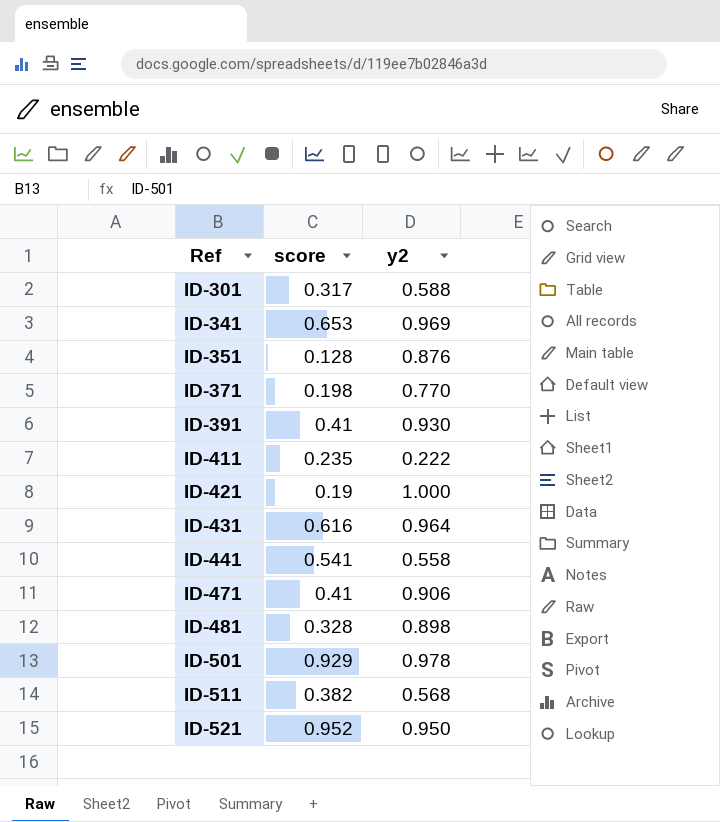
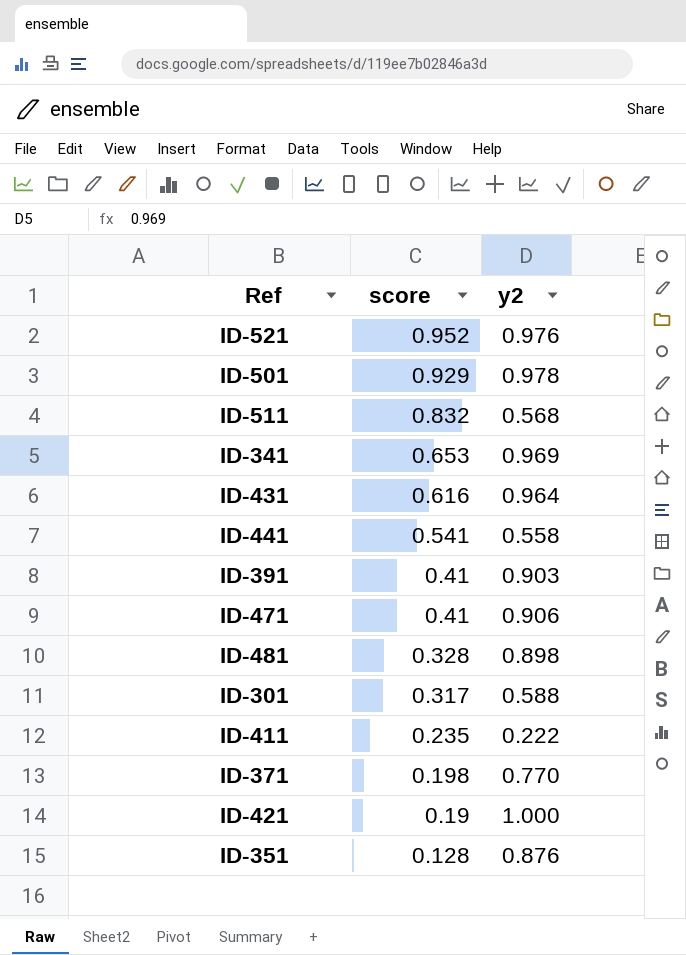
row order: Ref ascending -> score descending
ID-521 | y2: 0.950 -> 0.976
ID-511 | score: 0.382 -> 0.832
ID-391 | y2: 0.930 -> 0.903

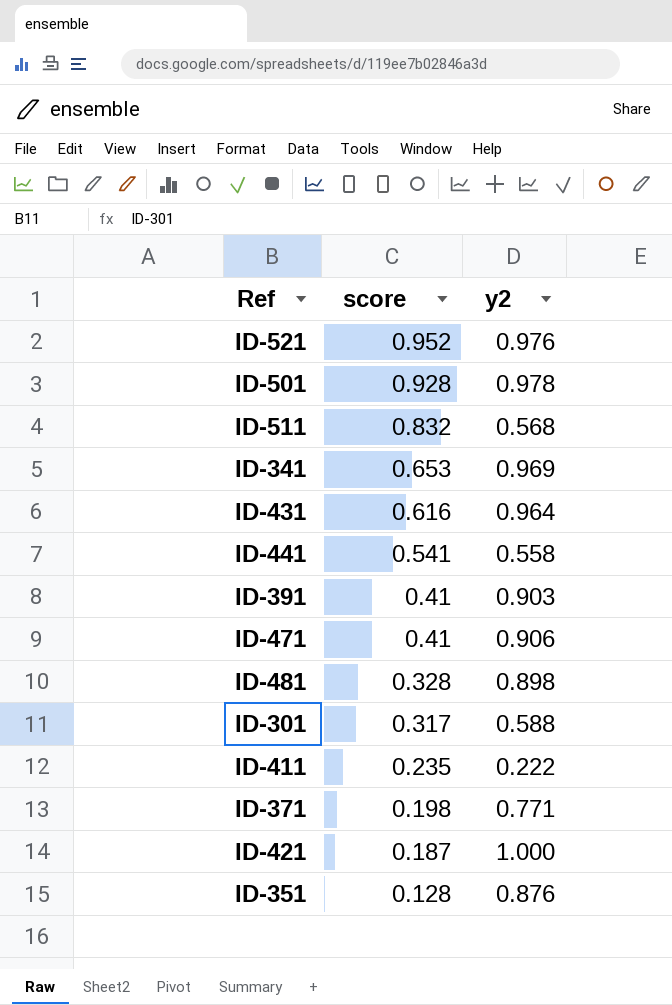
ID-501 | score: 0.929 -> 0.928
ID-371 | y2: 0.770 -> 0.771
ID-421 | score: 0.19 -> 0.187

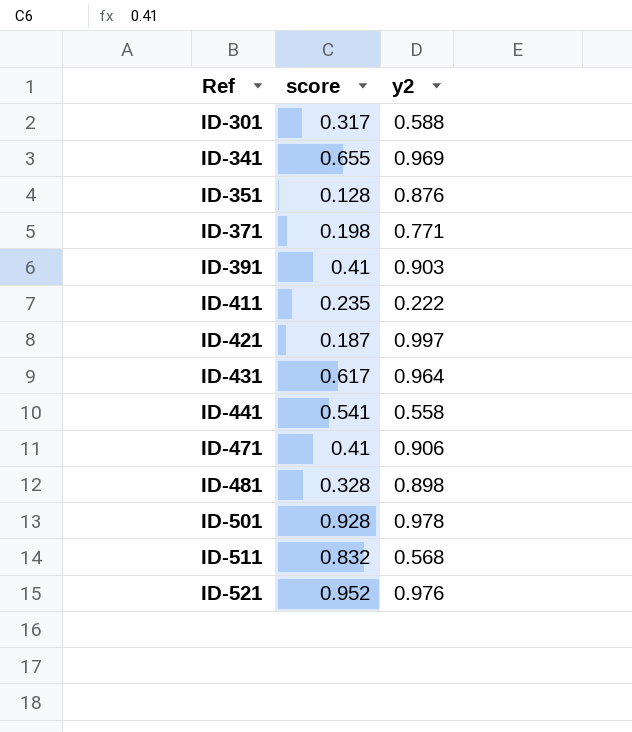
row order: score descending -> Ref ascending
ID-341 | score: 0.653 -> 0.655
ID-421 | y2: 1.000 -> 0.997
ID-431 | score: 0.616 -> 0.617

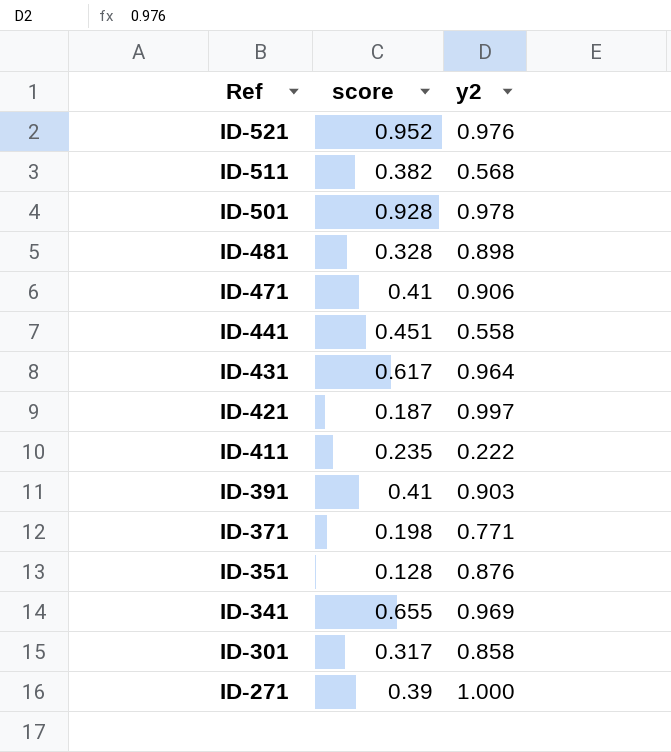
row order: Ref ascending -> Ref descending
ID-511 | score: 0.832 -> 0.382
ID-441 | score: 0.541 -> 0.451
ID-301 | y2: 0.588 -> 0.858
row ID-271: none -> 0.39 | 1.000

